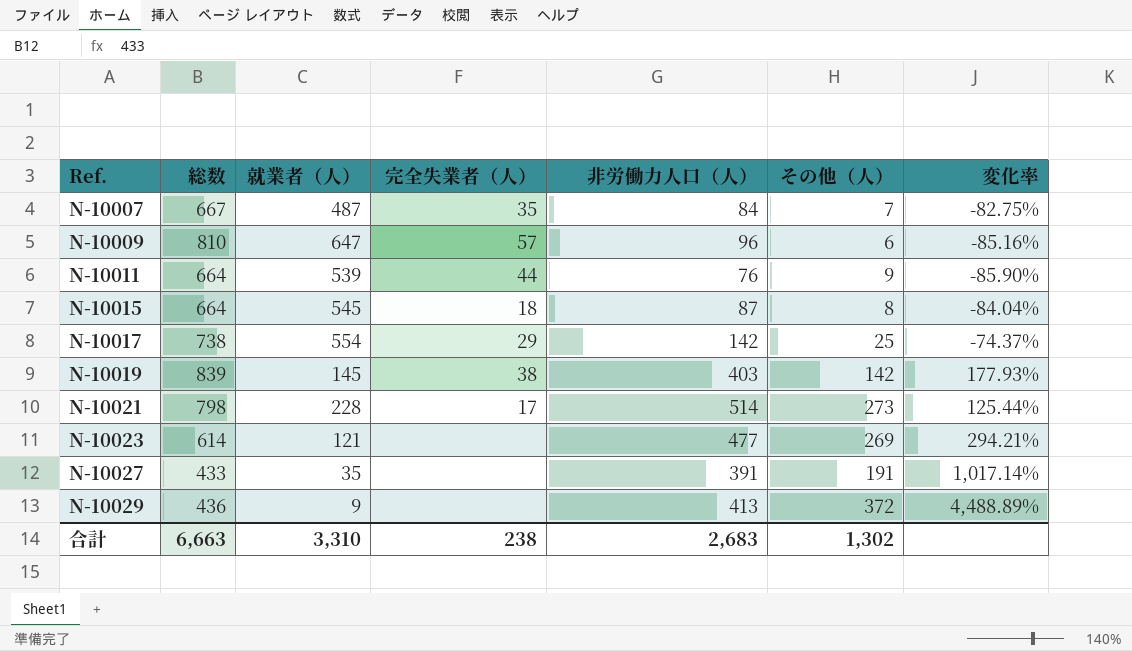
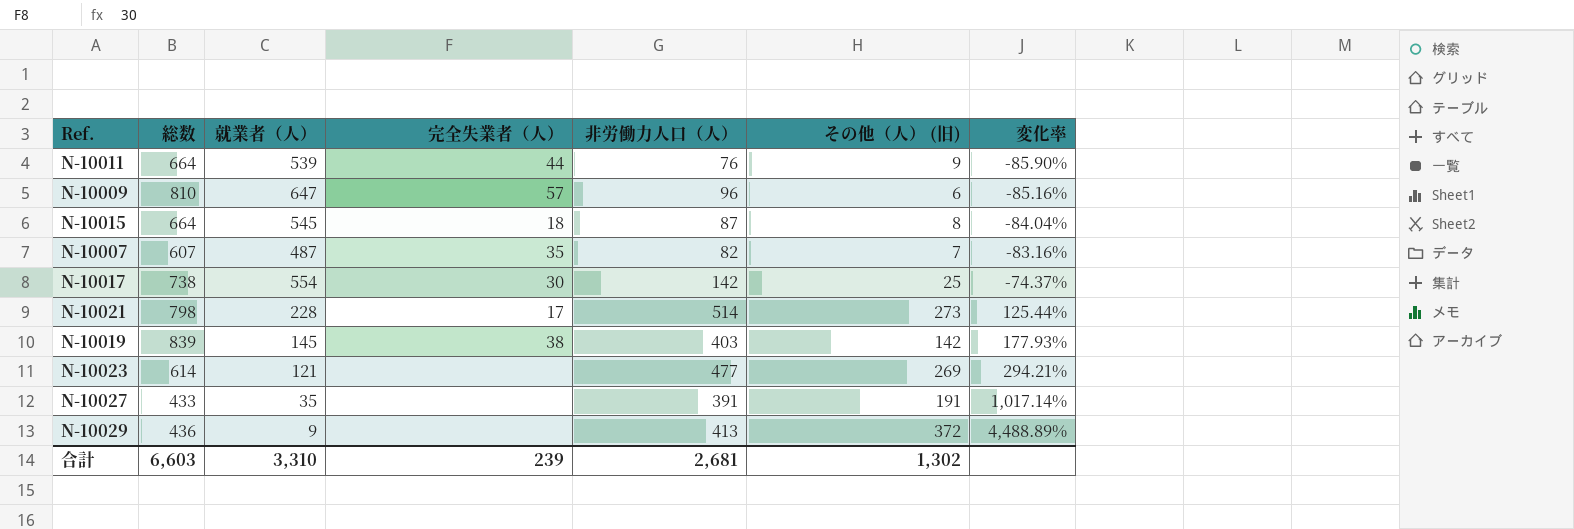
row order: Ref. ascending -> 変化率 ascending
column name: その他（人） -> その他（人） (旧)
N-10007 | 総数: 667 -> 607
N-10007 | 非労働力人口（人）: 84 -> 82
N-10007 | 変化率: -82.75% -> -83.16%
N-10017 | 完全失業者（人）: 29 -> 30
合計 | 総数: 6,663 -> 6,603
合計 | 完全失業者（人）: 238 -> 239
合計 | 非労働力人口（人）: 2,683 -> 2,681

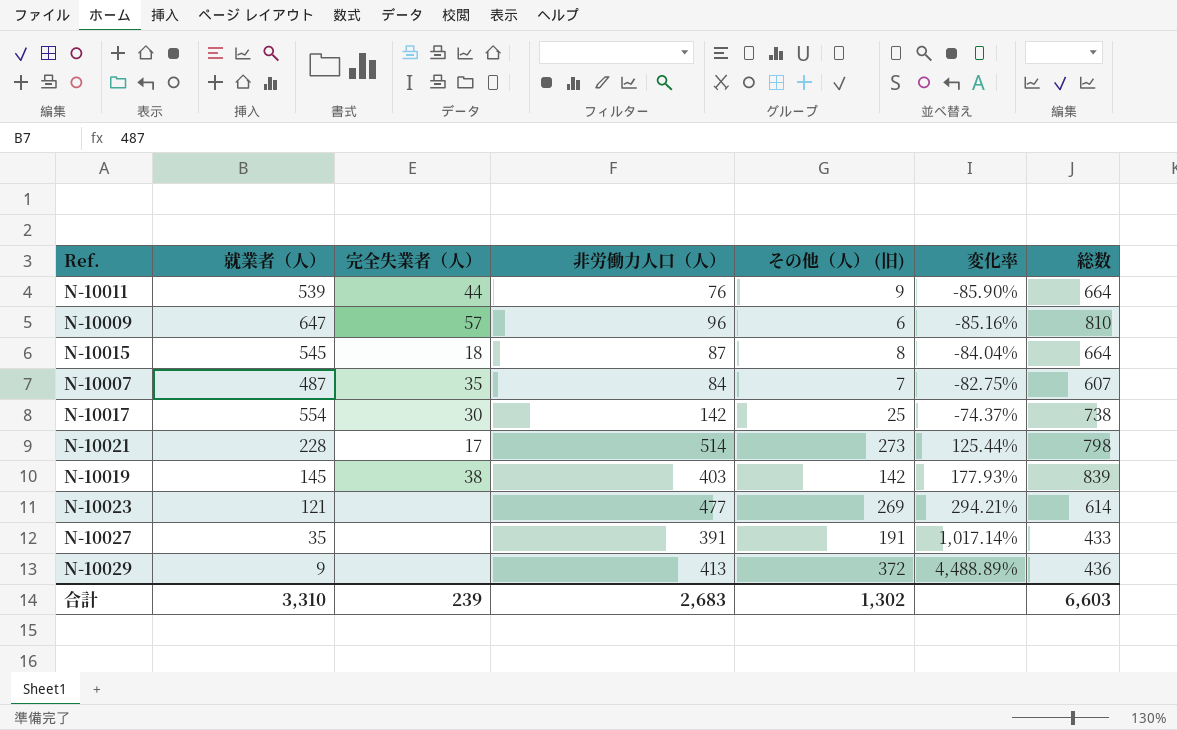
column 総数 | position: 2 -> 7
N-10007 | 非労働力人口（人）: 82 -> 84
N-10007 | 変化率: -83.16% -> -82.75%
合計 | 非労働力人口（人）: 2,681 -> 2,683

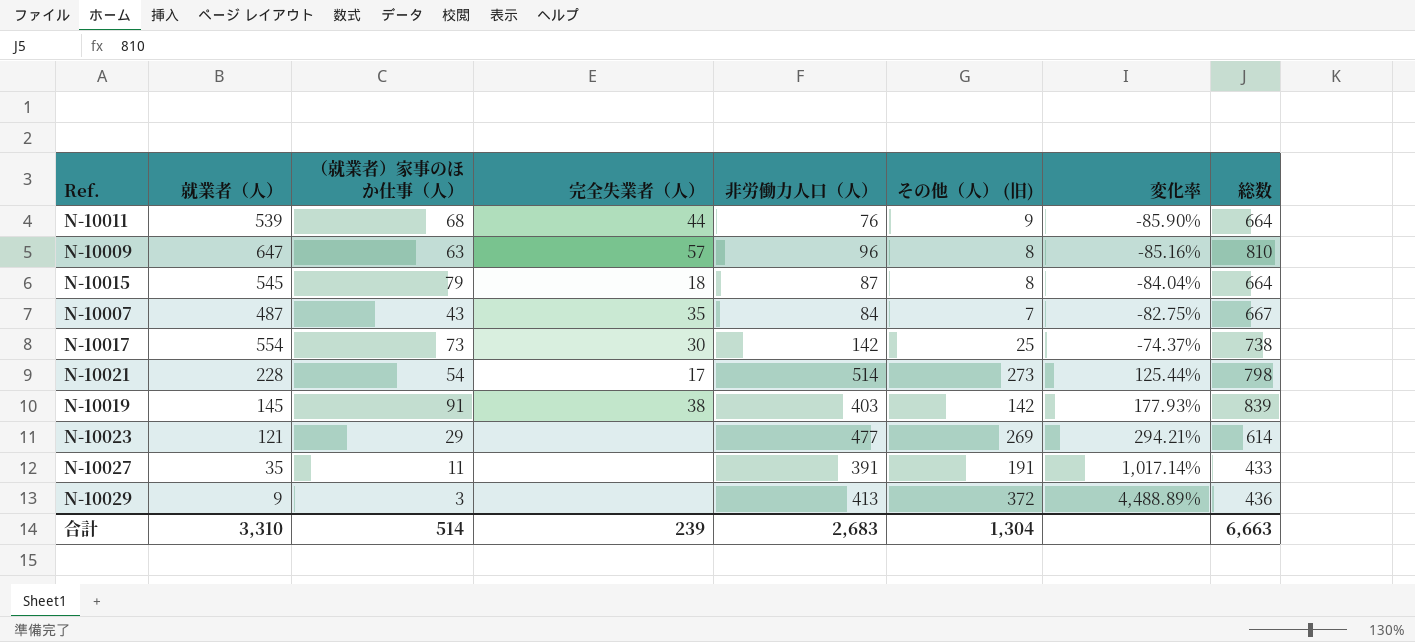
column （就業者）家事のほか仕事（人） | position: none -> 3
N-10009 | その他（人） (旧): 6 -> 8
N-10007 | 総数: 607 -> 667
合計 | その他（人） (旧): 1,302 -> 1,304
合計 | 総数: 6,603 -> 6,663

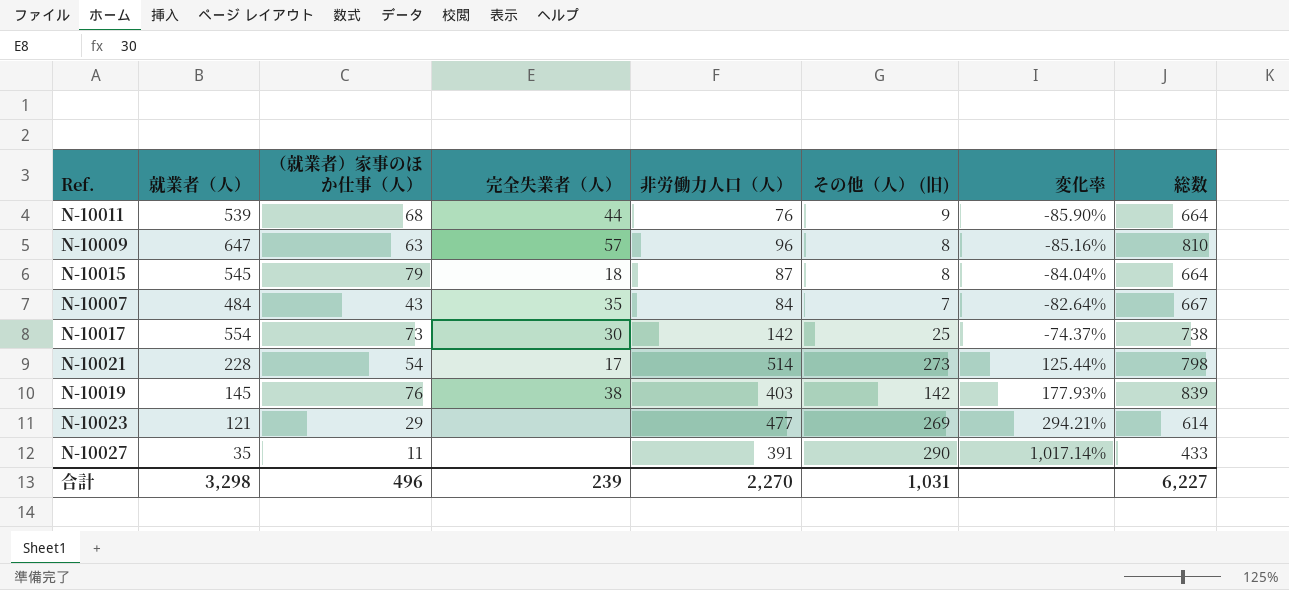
row N-10029: 9 | 3 | none | 413 | 372 | 4,488.89% | 436 -> none
N-10007 | 就業者（人）: 487 -> 484
N-10007 | 変化率: -82.75% -> -82.64%
N-10019 | （就業者）家事のほか仕事（人）: 91 -> 76
N-10027 | その他（人） (旧): 191 -> 290
合計 | 就業者（人）: 3,310 -> 3,298
合計 | （就業者）家事のほか仕事（人）: 514 -> 496
合計 | 非労働力人口（人）: 2,683 -> 2,270
合計 | その他（人） (旧): 1,304 -> 1,031
合計 | 総数: 6,663 -> 6,227

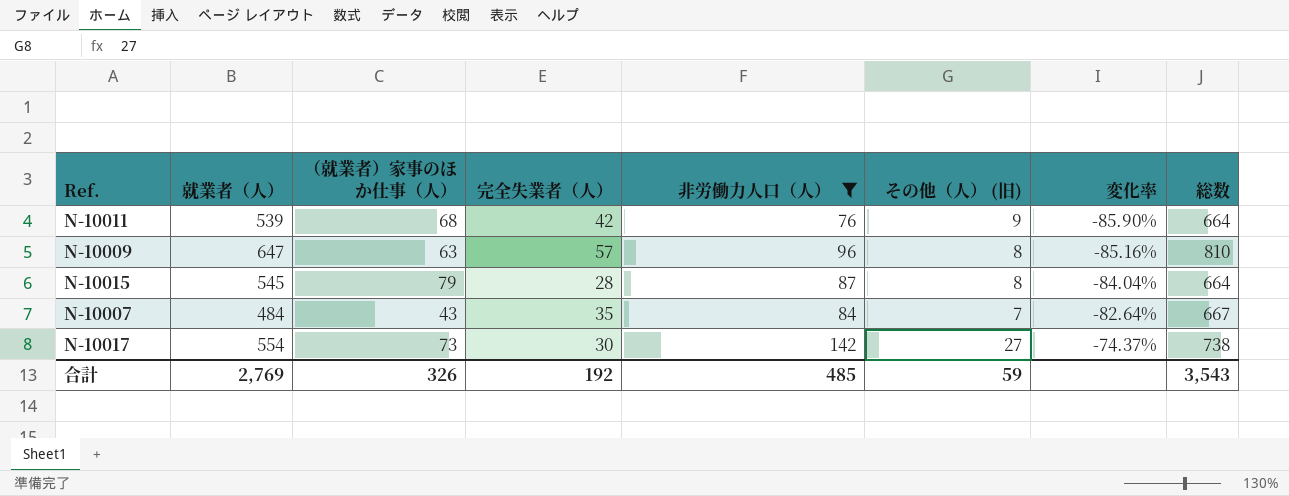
filter: none -> 非労働力人口（人） <= 142
N-10011 | 完全失業者（人）: 44 -> 42
N-10015 | 完全失業者（人）: 18 -> 28
N-10017 | その他（人） (旧): 25 -> 27
合計 | 就業者（人）: 3,298 -> 2,769
合計 | （就業者）家事のほか仕事（人）: 496 -> 326
合計 | 完全失業者（人）: 239 -> 192
合計 | 非労働力人口（人）: 2,270 -> 485
合計 | その他（人） (旧): 1,031 -> 59
合計 | 総数: 6,227 -> 3,543

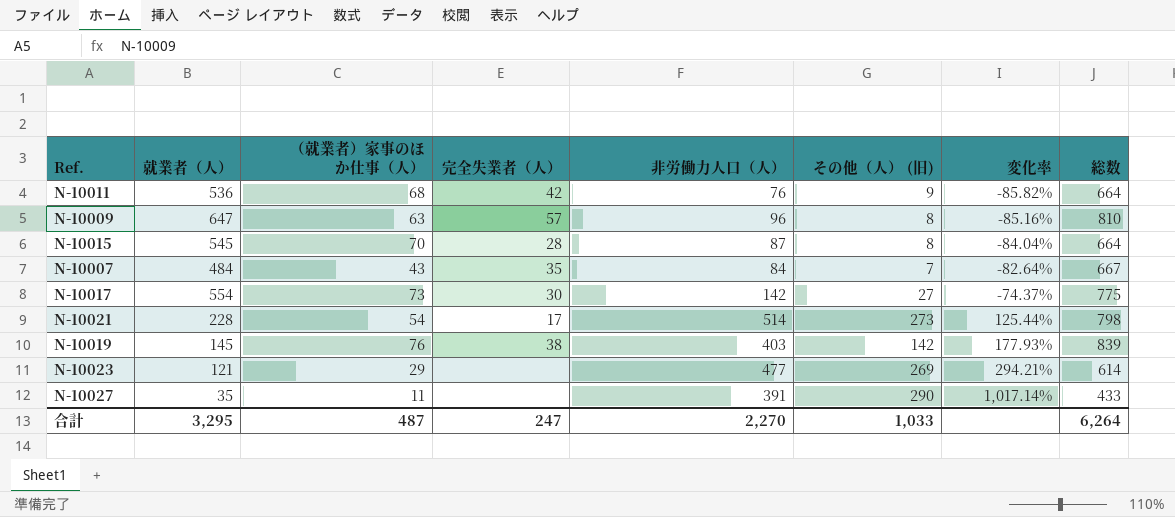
filter: 非労働力人口（人） <= 142 -> none
N-10011 | 就業者（人）: 539 -> 536
N-10011 | 変化率: -85.90% -> -85.82%
N-10015 | （就業者）家事のほか仕事（人）: 79 -> 70
N-10017 | 総数: 738 -> 775
合計 | 就業者（人）: 2,769 -> 3,295
合計 | （就業者）家事のほか仕事（人）: 326 -> 487
合計 | 完全失業者（人）: 192 -> 247
合計 | 非労働力人口（人）: 485 -> 2,270
合計 | その他（人） (旧): 59 -> 1,033
合計 | 総数: 3,543 -> 6,264

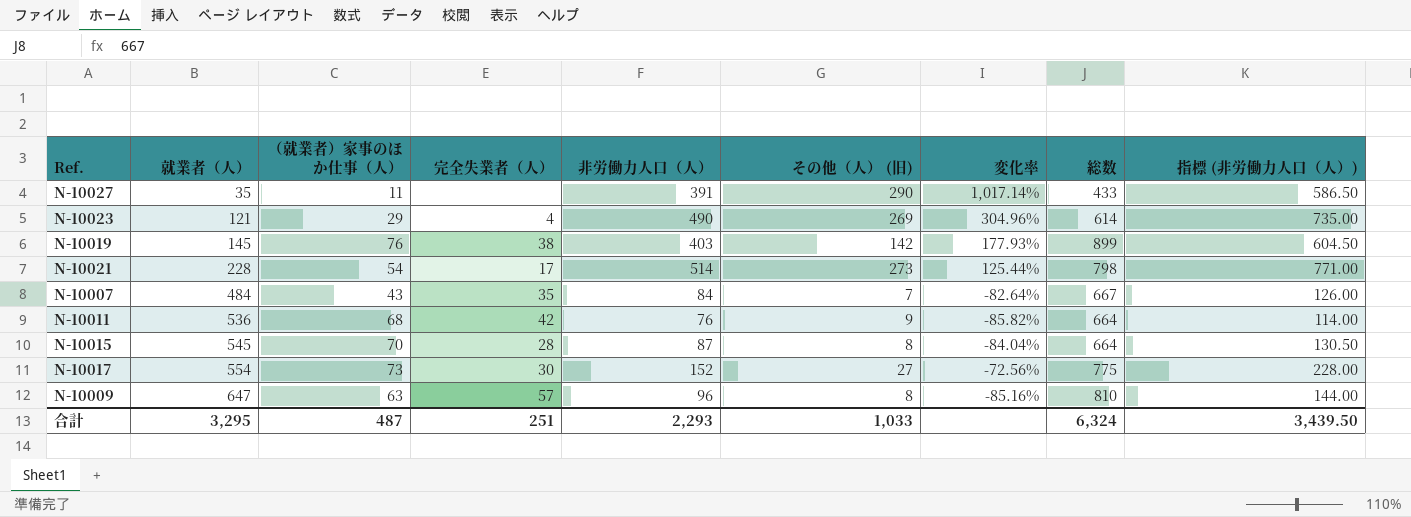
row order: 変化率 ascending -> 就業者（人） ascending
column 指標 (非労働力人口（人）) | formula: none -> [非労働力人口（人）] * 1.5
N-10023 | 完全失業者（人）: none -> 4
N-10023 | 非労働力人口（人）: 477 -> 490
N-10023 | 変化率: 294.21% -> 304.96%
N-10019 | 総数: 839 -> 899
N-10017 | 非労働力人口（人）: 142 -> 152
N-10017 | 変化率: -74.37% -> -72.56%
合計 | 完全失業者（人）: 247 -> 251
合計 | 非労働力人口（人）: 2,270 -> 2,293
合計 | 総数: 6,264 -> 6,324

